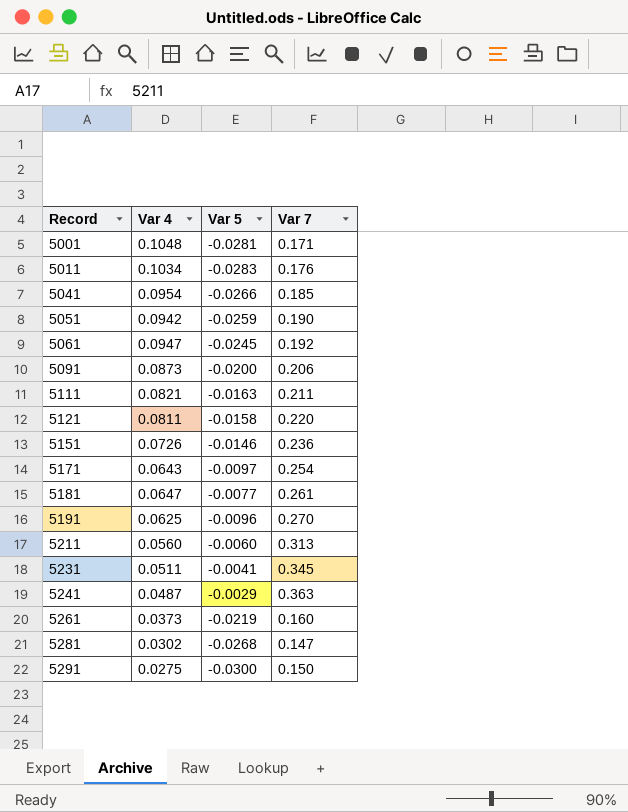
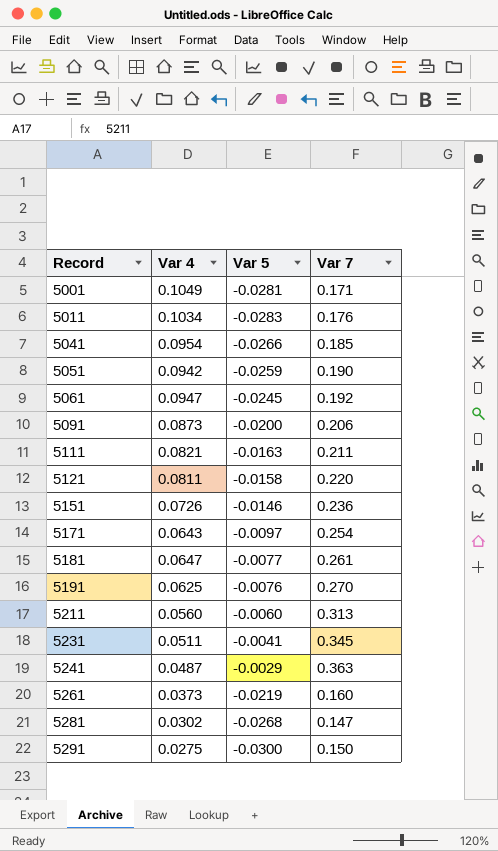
5001 | Var 4: 0.1048 -> 0.1049
5191 | Var 5: -0.0096 -> -0.0076

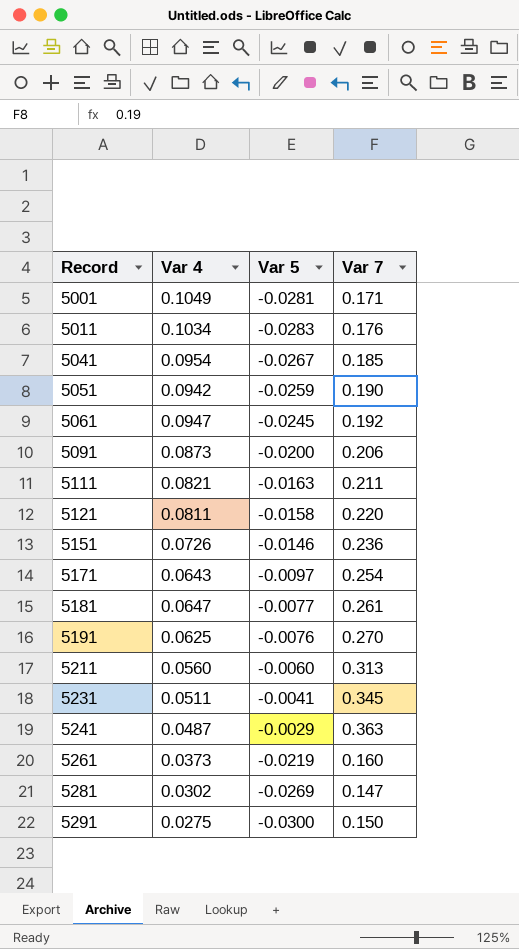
5041 | Var 5: -0.0266 -> -0.0267
5281 | Var 5: -0.0268 -> -0.0269

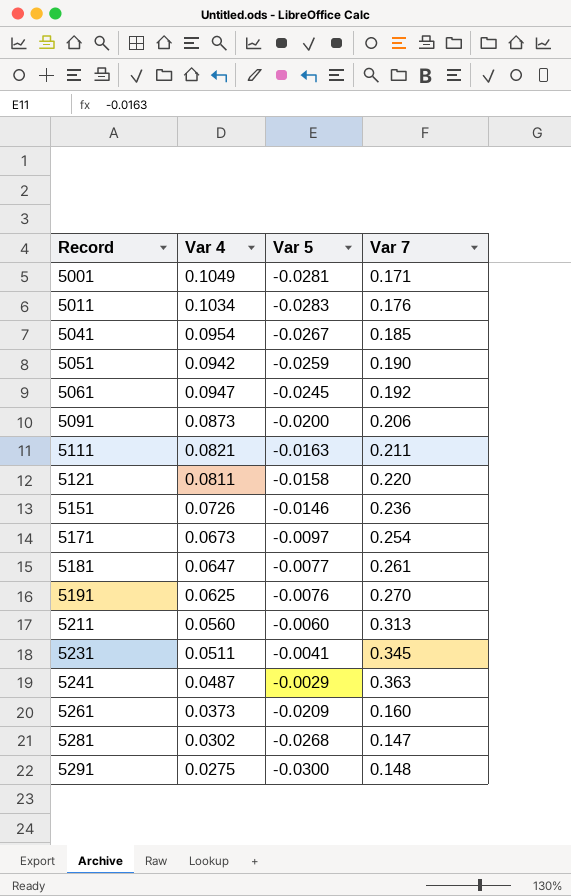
5171 | Var 4: 0.0643 -> 0.0673
5261 | Var 5: -0.0219 -> -0.0209
5281 | Var 5: -0.0269 -> -0.0268
5291 | Var 7: 0.150 -> 0.148

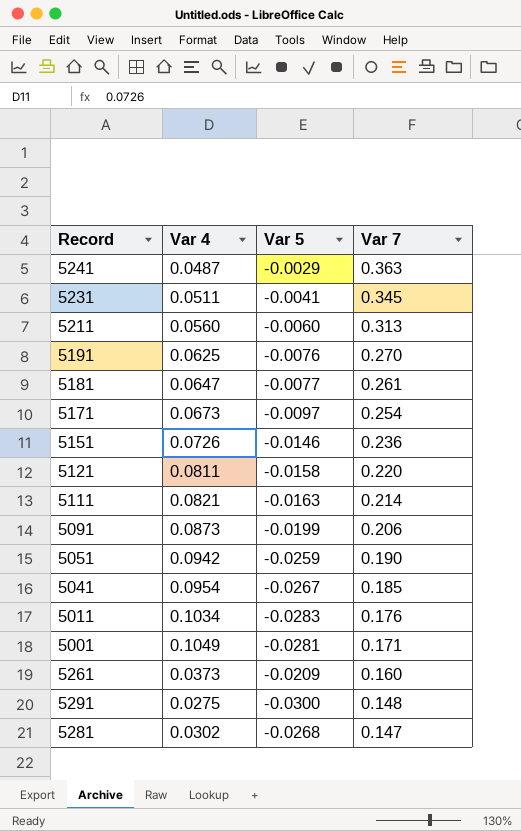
row order: Record ascending -> Var 7 descending
row 5061: 0.0947 | -0.0245 | 0.192 -> none
5111 | Var 7: 0.211 -> 0.214
5091 | Var 5: -0.0200 -> -0.0199

